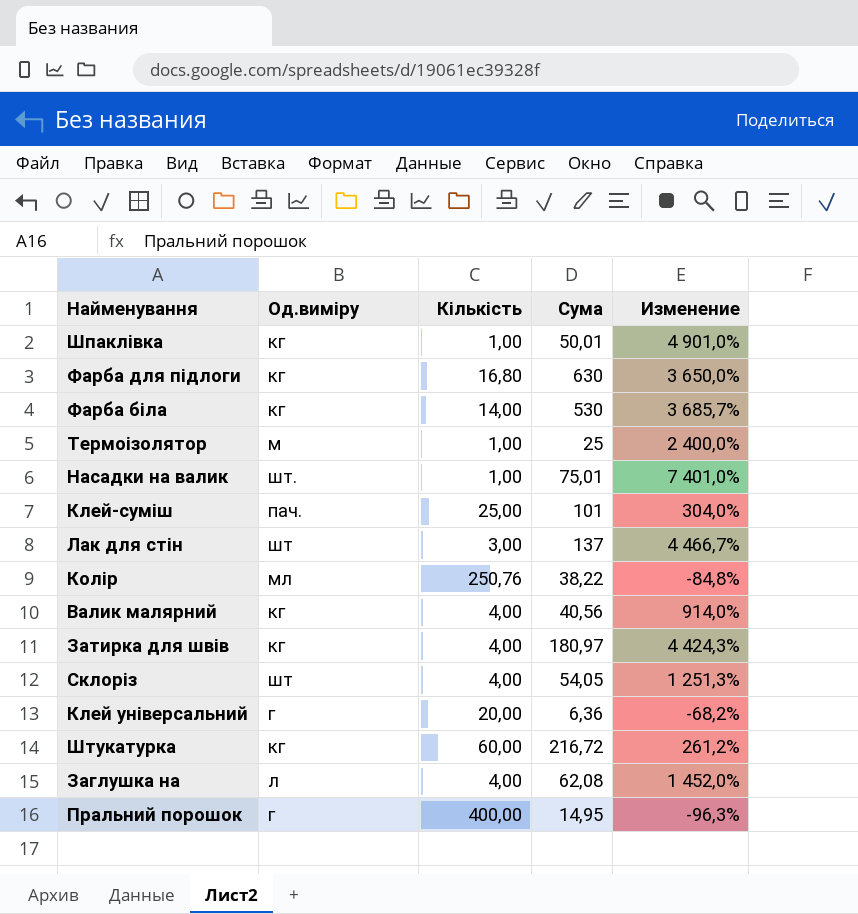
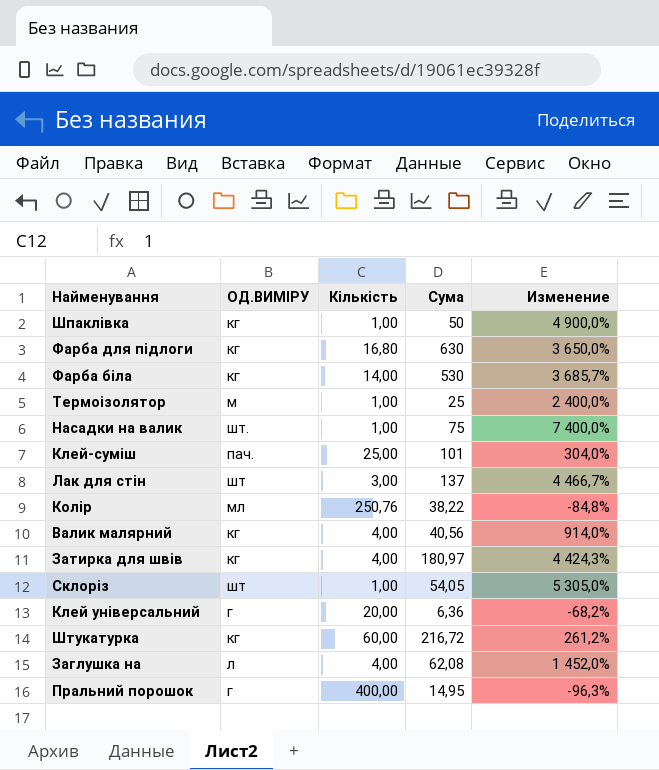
column name: Од.виміру -> ОД.ВИМІРУ
Шпаклівка | Сума: 50,01 -> 50
Шпаклівка | Изменение: 4 901,0% -> 4 900,0%
Насадки на валик | Сума: 75,01 -> 75
Насадки на валик | Изменение: 7 401,0% -> 7 400,0%
Склоріз | Кількість: 4,00 -> 1,00
Склоріз | Изменение: 1 251,3% -> 5 305,0%

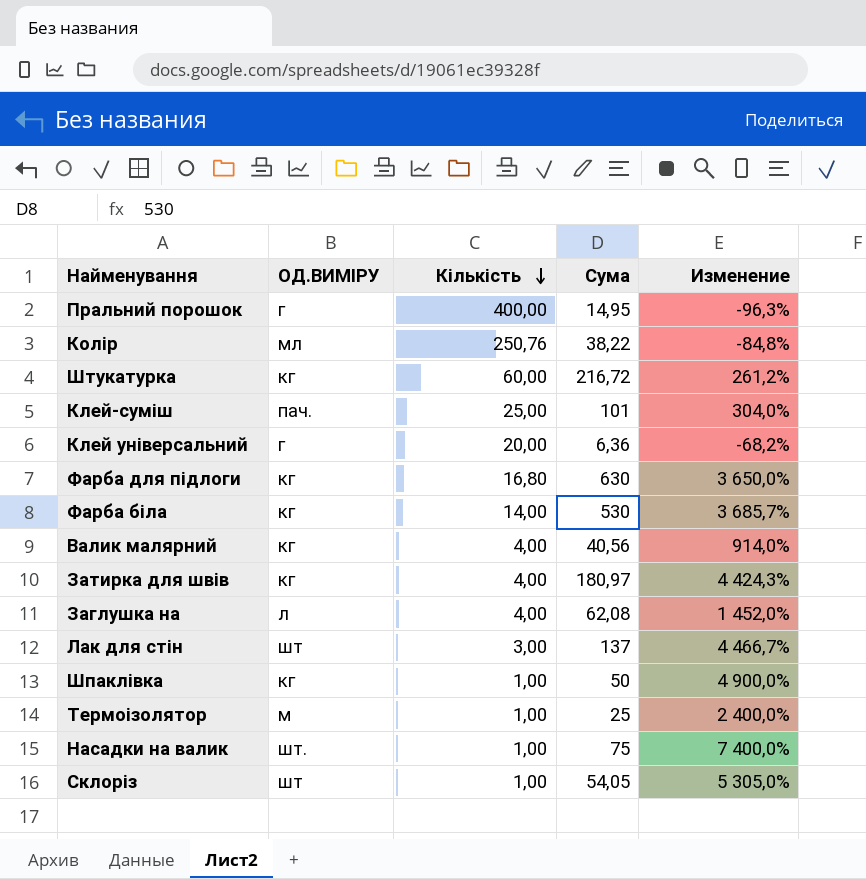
row order: none -> Кількість descending

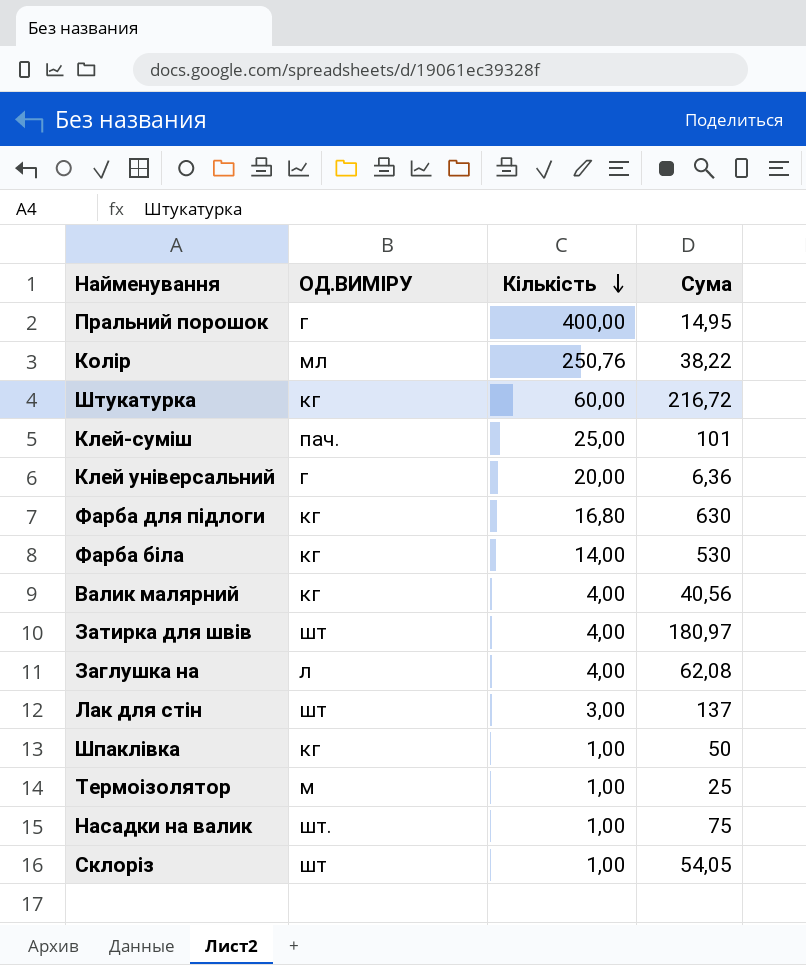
column Изменение | formula: ([Сума] - [Кількість]) / [Кількість] -> none
Затирка для швів | ОД.ВИМІРУ: кг -> шт

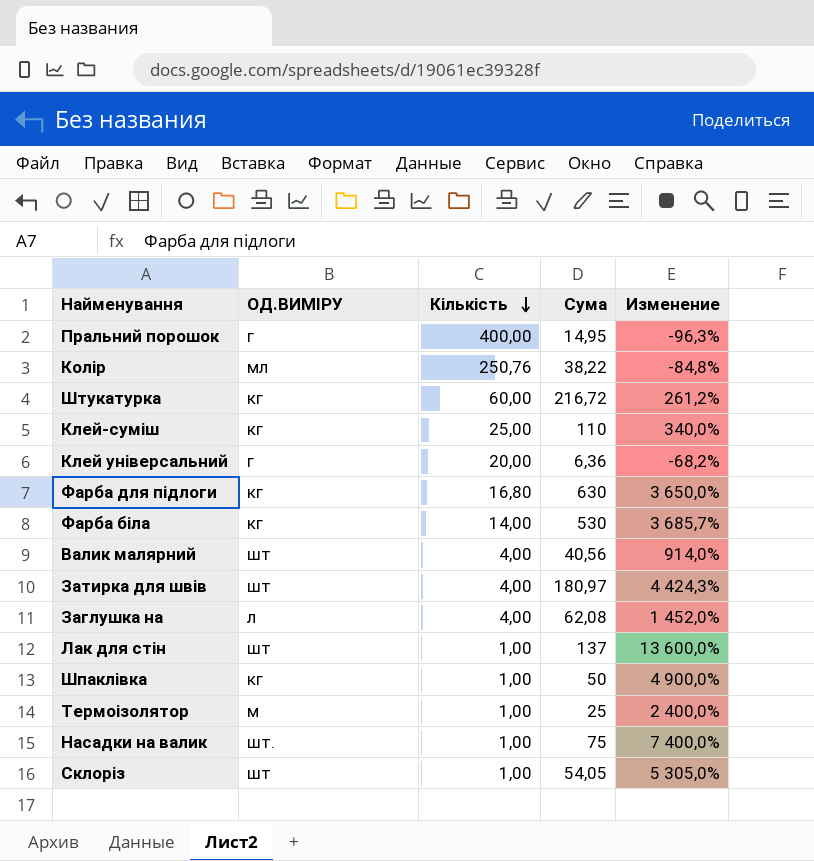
column Изменение | formula: none -> ([Сума] - [Кількість]) / [Кількість]
Клей-суміш | ОД.ВИМІРУ: пач. -> кг
Клей-суміш | Сума: 101 -> 110
Валик малярний | ОД.ВИМІРУ: кг -> шт
Лак для стін | Кількість: 3,00 -> 1,00

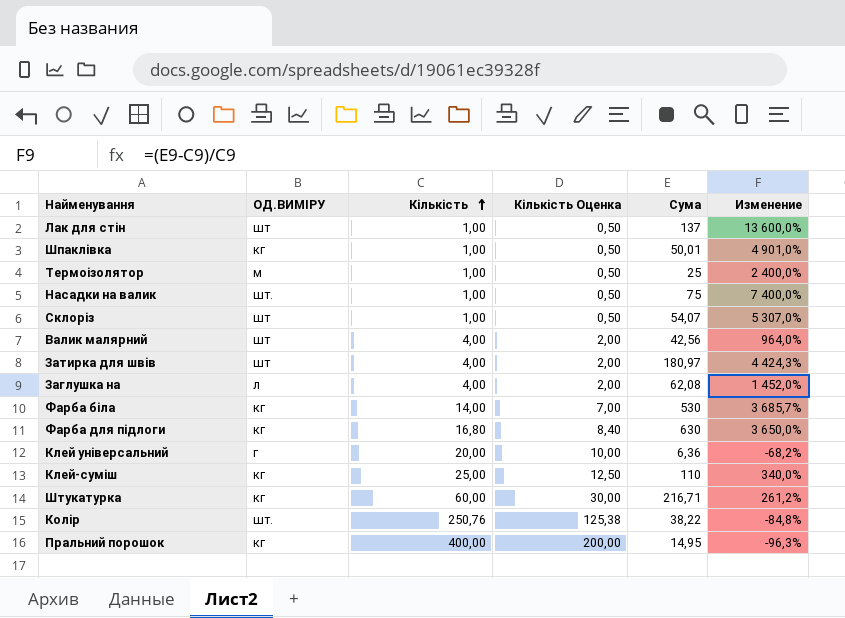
row order: Кількість descending -> Кількість ascending
column Кількість Оценка | formula: none -> [Кількість] * 0,5
Шпаклівка | Сума: 50 -> 50,01
Шпаклівка | Изменение: 4 900,0% -> 4 901,0%
Склоріз | Сума: 54,05 -> 54,07
Склоріз | Изменение: 5 305,0% -> 5 307,0%
Валик малярний | Сума: 40,56 -> 42,56
Валик малярний | Изменение: 914,0% -> 964,0%
Штукатурка | Сума: 216,72 -> 216,71
Колір | ОД.ВИМІРУ: мл -> шт.
Пральний порошок | ОД.ВИМІРУ: г -> кг

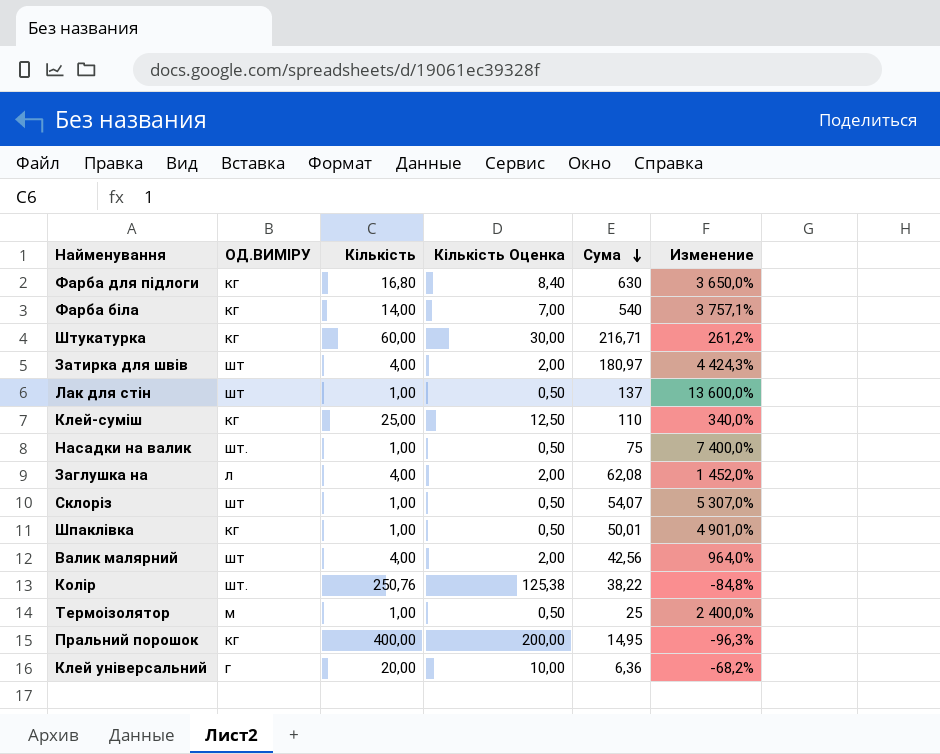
row order: Кількість ascending -> Сума descending
Фарба біла | Сума: 530 -> 540
Фарба біла | Изменение: 3 685,7% -> 3 757,1%

